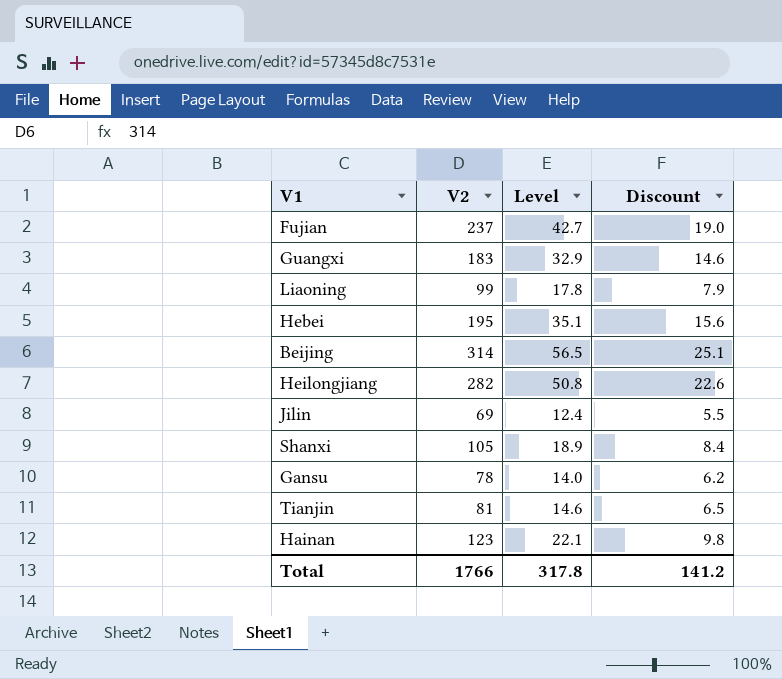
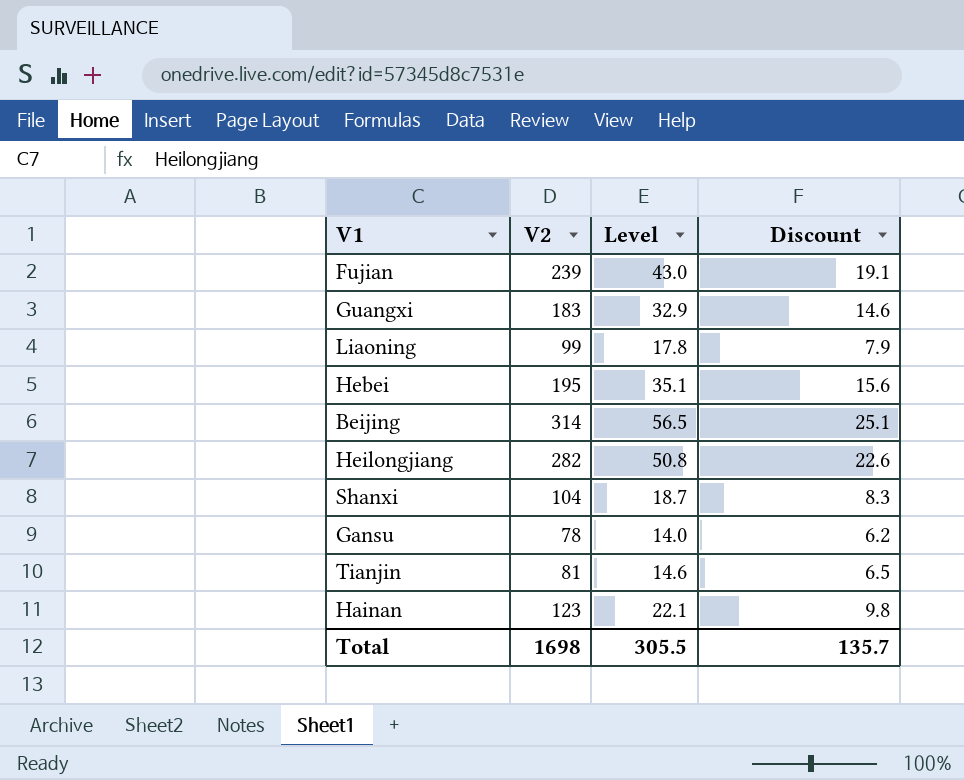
row Jilin: 69 | 12.4 | 5.5 -> none
Fujian | V2: 237 -> 239
Fujian | Level: 42.7 -> 43.0
Fujian | Discount: 19.0 -> 19.1
Shanxi | V2: 105 -> 104
Shanxi | Level: 18.9 -> 18.7
Shanxi | Discount: 8.4 -> 8.3
Total | V2: 1766 -> 1698
Total | Level: 317.8 -> 305.5
Total | Discount: 141.2 -> 135.7

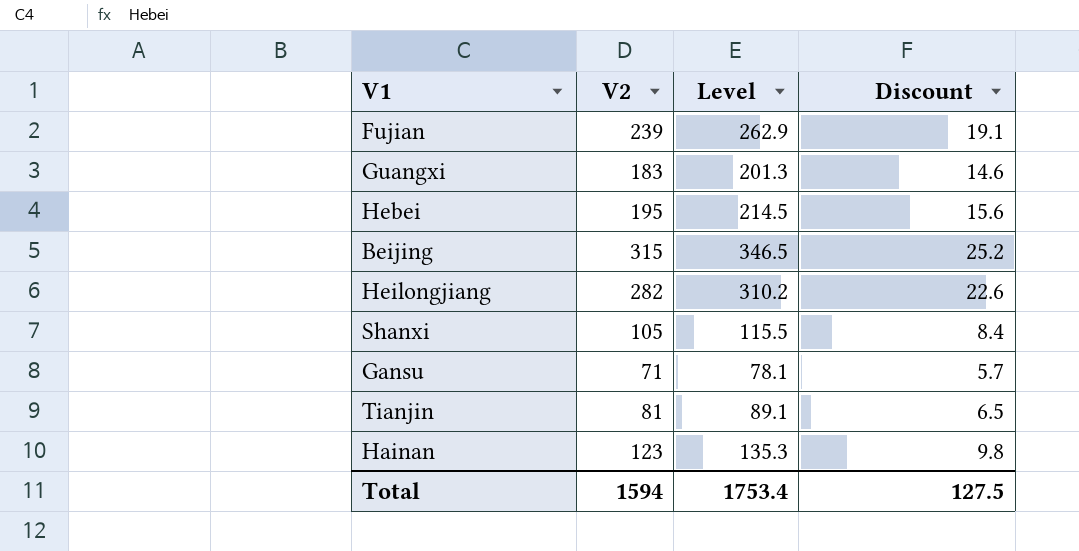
column Level | formula: [V2] * 0.18 -> [V2] * 1.1
row Liaoning: 99 | 17.8 | 7.9 -> none
Beijing | V2: 314 -> 315
Beijing | Discount: 25.1 -> 25.2
Shanxi | V2: 104 -> 105
Shanxi | Discount: 8.3 -> 8.4
Gansu | V2: 78 -> 71
Gansu | Discount: 6.2 -> 5.7
Total | V2: 1698 -> 1594
Total | Level: 305.5 -> 1753.4
Total | Discount: 135.7 -> 127.5

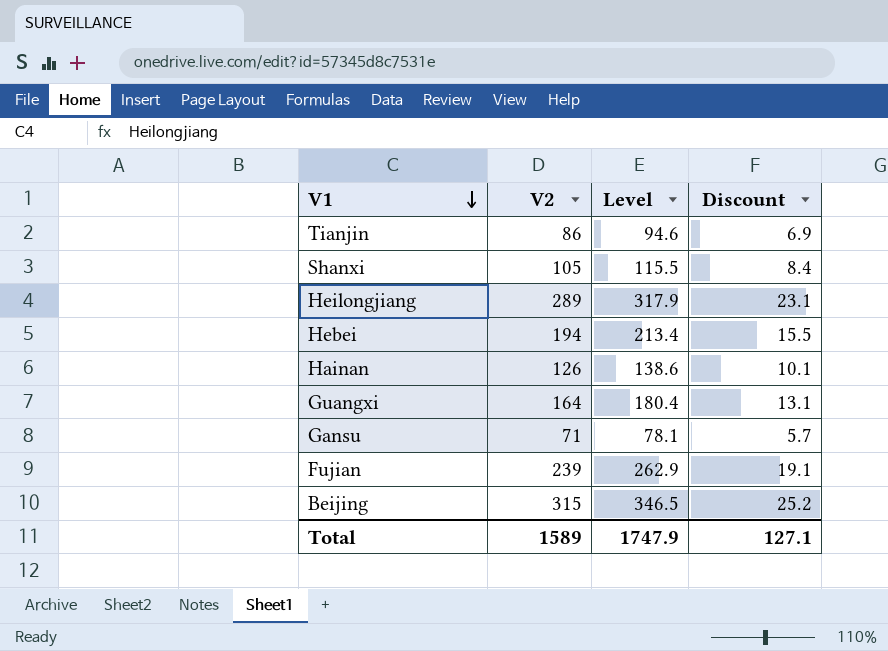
row order: none -> V1 descending
Tianjin | V2: 81 -> 86
Tianjin | Level: 89.1 -> 94.6
Tianjin | Discount: 6.5 -> 6.9
Heilongjiang | V2: 282 -> 289
Heilongjiang | Level: 310.2 -> 317.9
Heilongjiang | Discount: 22.6 -> 23.1
Hebei | V2: 195 -> 194
Hebei | Level: 214.5 -> 213.4
Hebei | Discount: 15.6 -> 15.5
Hainan | V2: 123 -> 126
Hainan | Level: 135.3 -> 138.6
Hainan | Discount: 9.8 -> 10.1
Guangxi | V2: 183 -> 164
Guangxi | Level: 201.3 -> 180.4
Guangxi | Discount: 14.6 -> 13.1
Total | V2: 1594 -> 1589
Total | Level: 1753.4 -> 1747.9
Total | Discount: 127.5 -> 127.1

